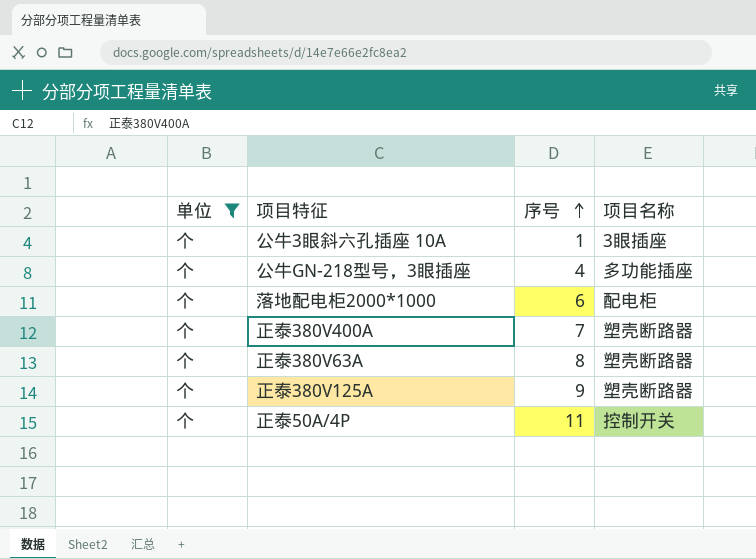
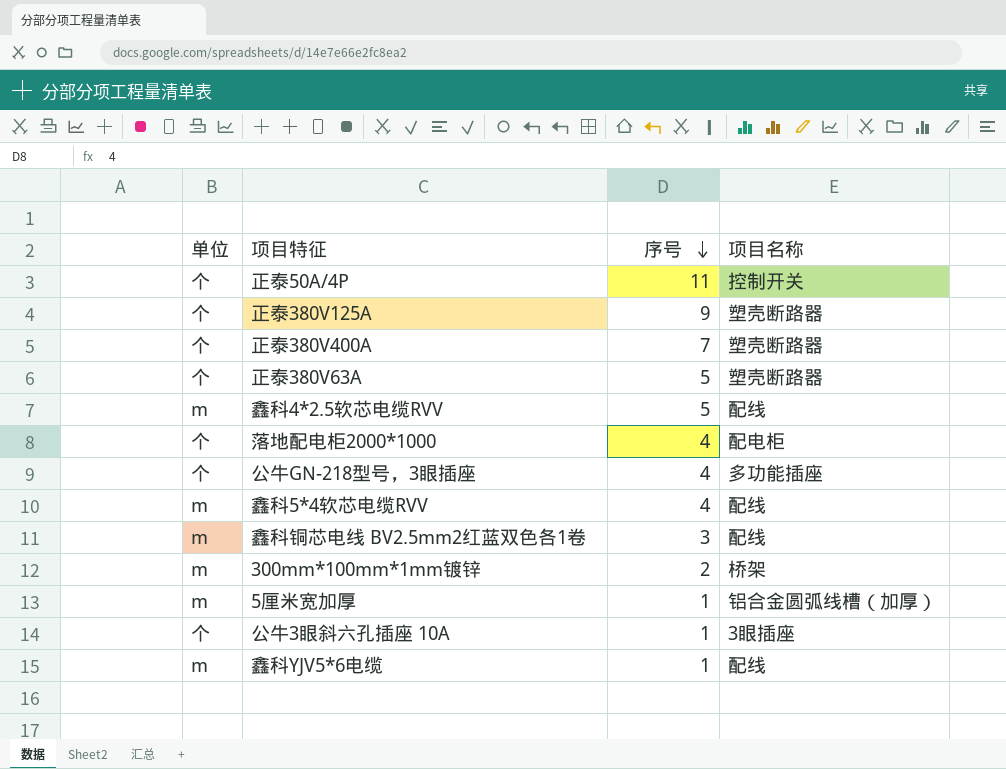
filter: 单位 = 个 -> none
row order: 序号 ascending -> 序号 descending
正泰380V63A | 序号: 8 -> 5
落地配电柜2000*1000 | 序号: 6 -> 4

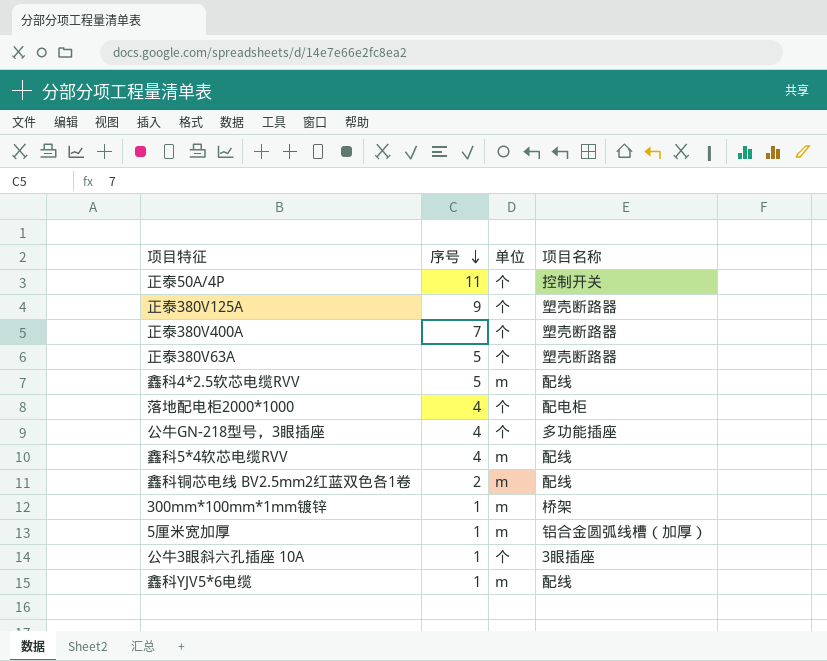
column 单位 | position: 1 -> 3
鑫科铜芯电线 BV2.5mm2红蓝双色各1卷 | 序号: 3 -> 2
300mm*100mm*1mm镀锌 | 序号: 2 -> 1

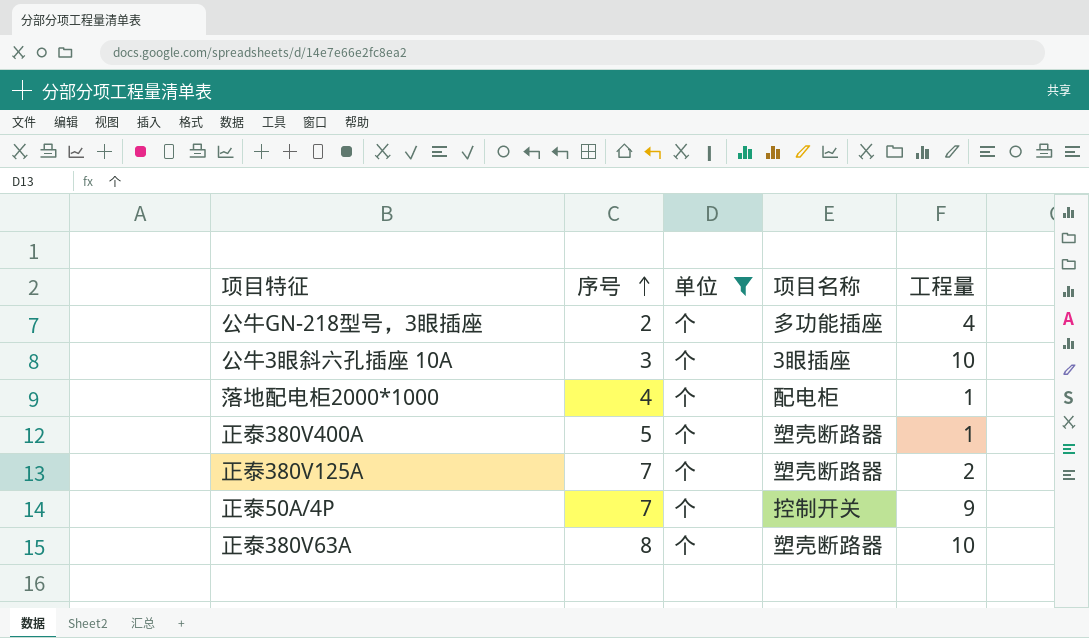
filter: none -> 单位 = 个
row order: 序号 descending -> 序号 ascending
column 工程量 | position: none -> 5
公牛GN-218型号，3眼插座 | 序号: 4 -> 2
公牛3眼斜六孔插座 10A | 序号: 1 -> 3
正泰380V400A | 序号: 7 -> 5
正泰380V125A | 序号: 9 -> 7
正泰50A/4P | 序号: 11 -> 7
正泰380V63A | 序号: 5 -> 8

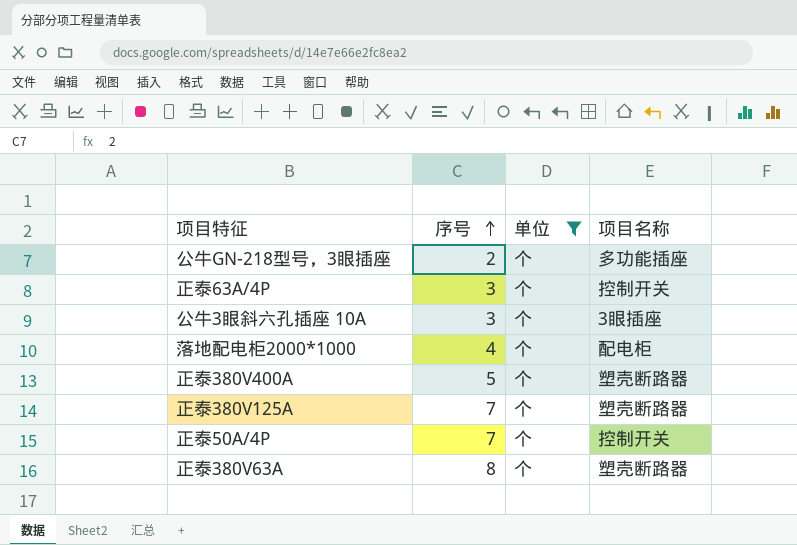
column 工程量 | position: 5 -> none
row 正泰63A/4P: none -> 3 | 个 | 控制开关

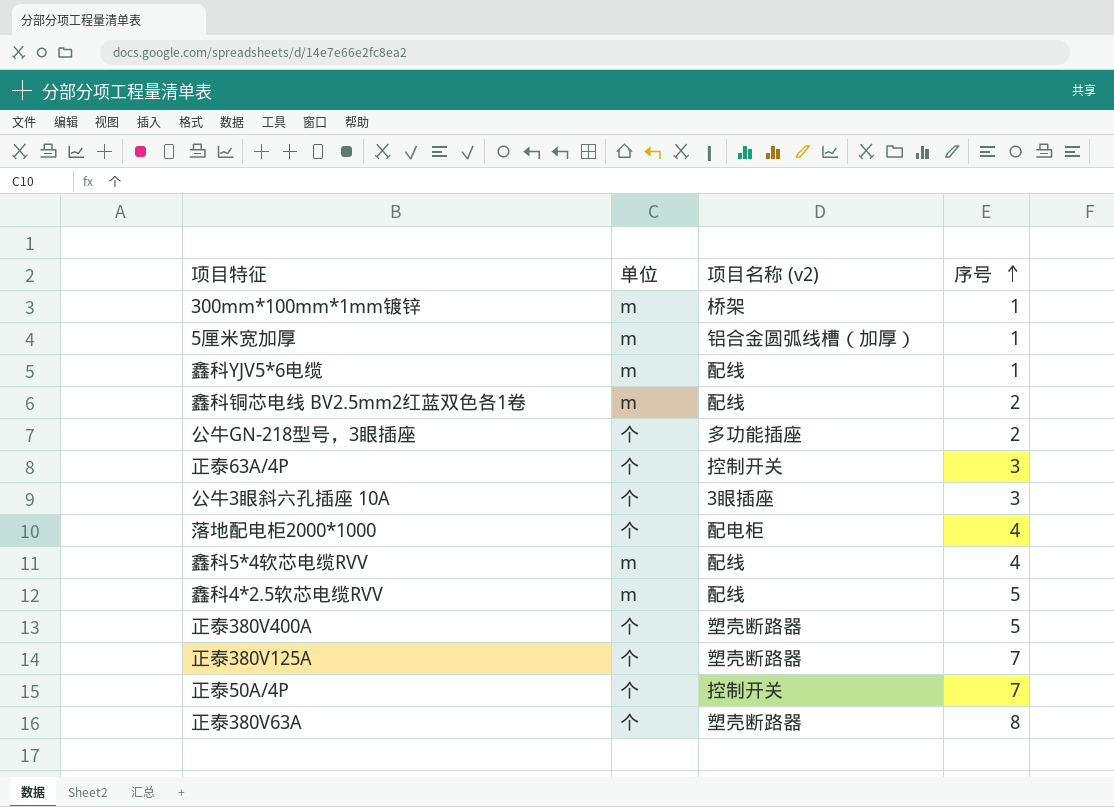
filter: 单位 = 个 -> none
column name: 项目名称 -> 项目名称 (v2)
column 序号 | position: 2 -> 4

